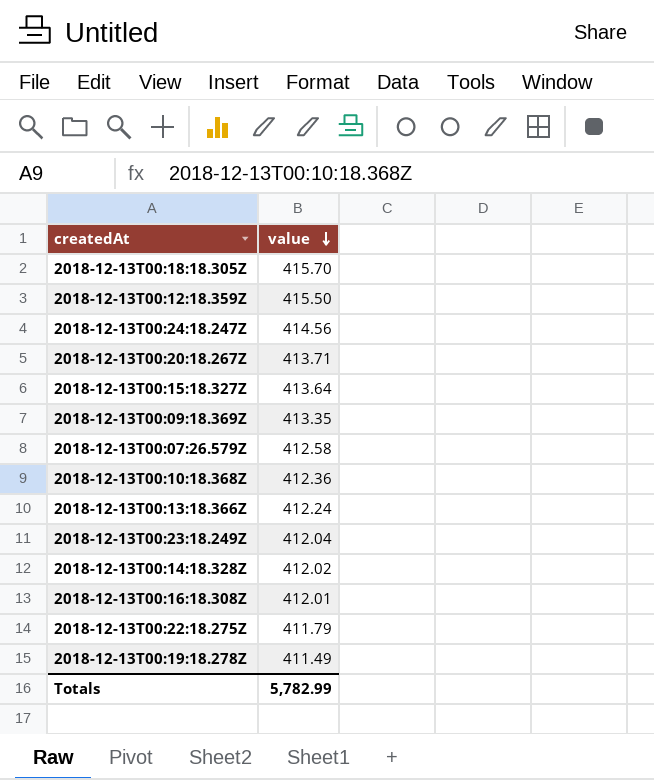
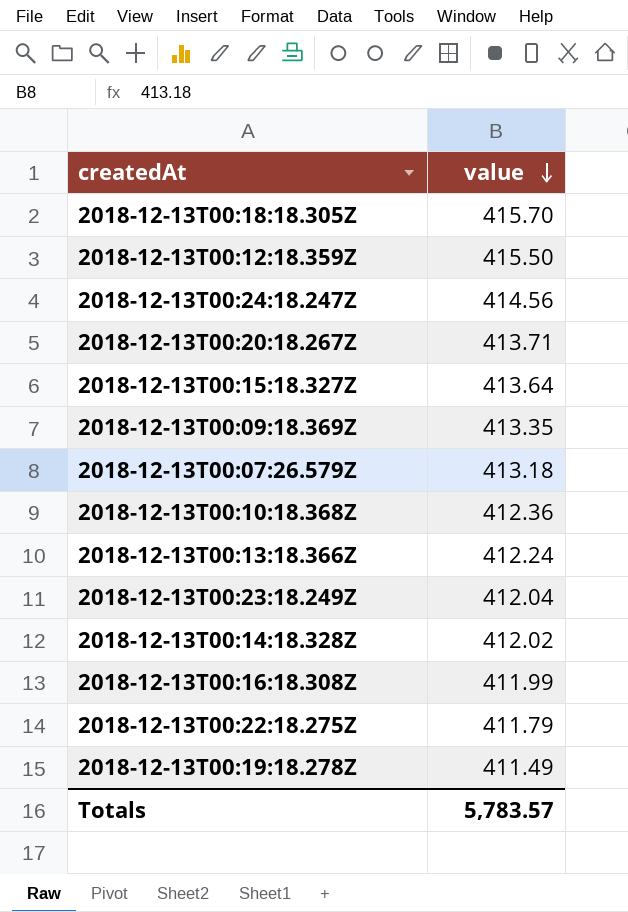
2018-12-13T00:07:26.579Z | value: 412.58 -> 413.18
2018-12-13T00:16:18.308Z | value: 412.01 -> 411.99
Totals | value: 5,782.99 -> 5,783.57

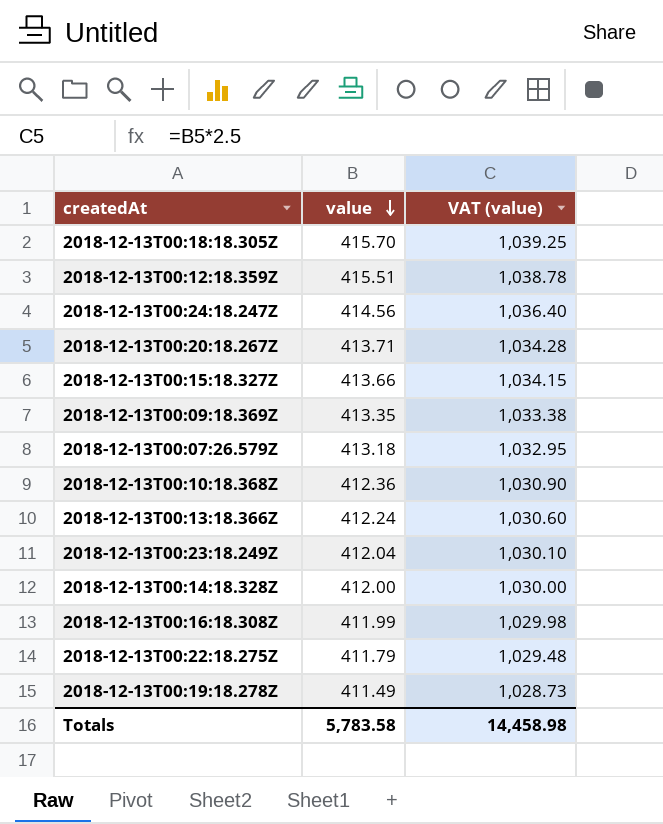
column VAT (value) | formula: none -> [value] * 2.5
2018-12-13T00:12:18.359Z | value: 415.50 -> 415.51
2018-12-13T00:15:18.327Z | value: 413.64 -> 413.66
2018-12-13T00:14:18.328Z | value: 412.02 -> 412.00
Totals | value: 5,783.57 -> 5,783.58

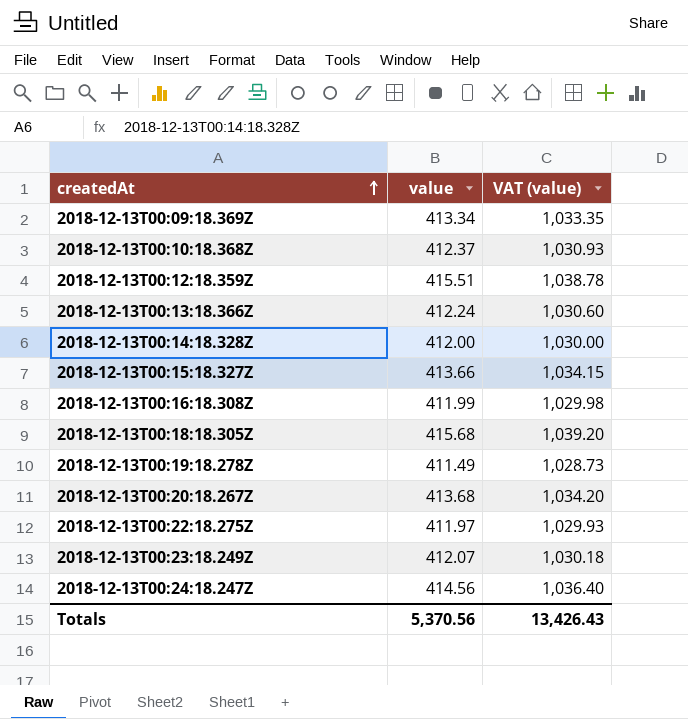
row order: value descending -> createdAt ascending
row 2018-12-13T00:07:26.579Z: 413.18 | 1,032.95 -> none
2018-12-13T00:09:18.369Z | value: 413.35 -> 413.34
2018-12-13T00:09:18.369Z | VAT (value): 1,033.38 -> 1,033.35
2018-12-13T00:10:18.368Z | value: 412.36 -> 412.37
2018-12-13T00:10:18.368Z | VAT (value): 1,030.90 -> 1,030.93
2018-12-13T00:18:18.305Z | value: 415.70 -> 415.68
2018-12-13T00:18:18.305Z | VAT (value): 1,039.25 -> 1,039.20
2018-12-13T00:20:18.267Z | value: 413.71 -> 413.68
2018-12-13T00:20:18.267Z | VAT (value): 1,034.28 -> 1,034.20
2018-12-13T00:22:18.275Z | value: 411.79 -> 411.97
2018-12-13T00:22:18.275Z | VAT (value): 1,029.48 -> 1,029.93
2018-12-13T00:23:18.249Z | value: 412.04 -> 412.07
2018-12-13T00:23:18.249Z | VAT (value): 1,030.10 -> 1,030.18
Totals | value: 5,783.58 -> 5,370.56
Totals | VAT (value): 14,458.98 -> 13,426.43

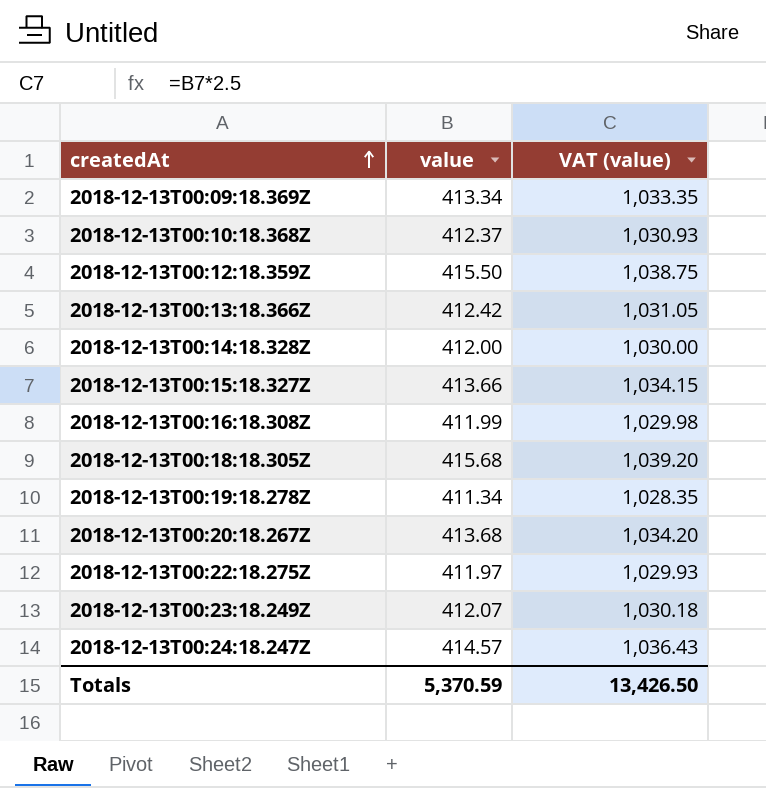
2018-12-13T00:12:18.359Z | value: 415.51 -> 415.50
2018-12-13T00:12:18.359Z | VAT (value): 1,038.78 -> 1,038.75
2018-12-13T00:13:18.366Z | value: 412.24 -> 412.42
2018-12-13T00:13:18.366Z | VAT (value): 1,030.60 -> 1,031.05
2018-12-13T00:19:18.278Z | value: 411.49 -> 411.34
2018-12-13T00:19:18.278Z | VAT (value): 1,028.73 -> 1,028.35
2018-12-13T00:24:18.247Z | value: 414.56 -> 414.57
2018-12-13T00:24:18.247Z | VAT (value): 1,036.40 -> 1,036.43
Totals | value: 5,370.56 -> 5,370.59
Totals | VAT (value): 13,426.43 -> 13,426.50

